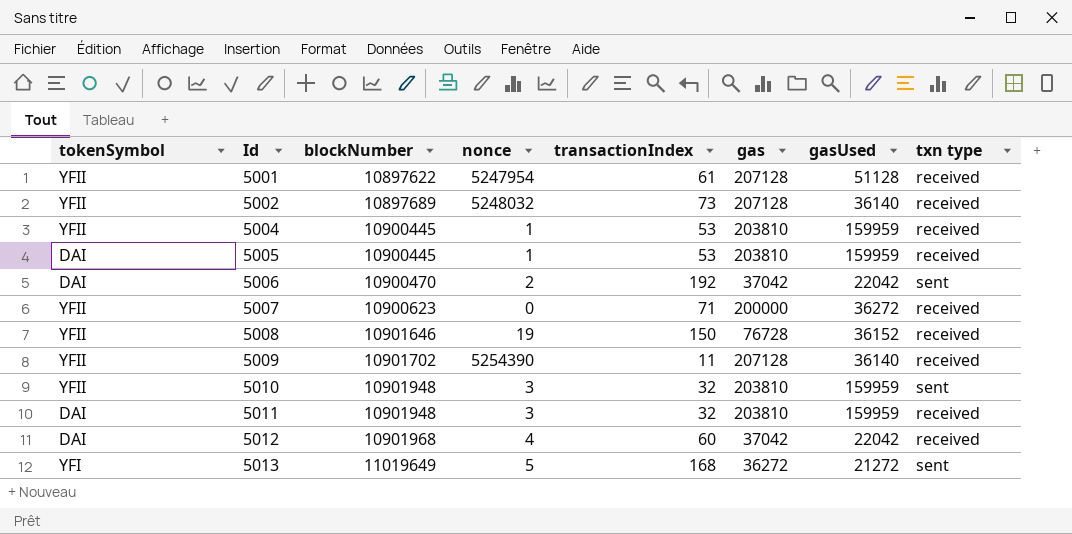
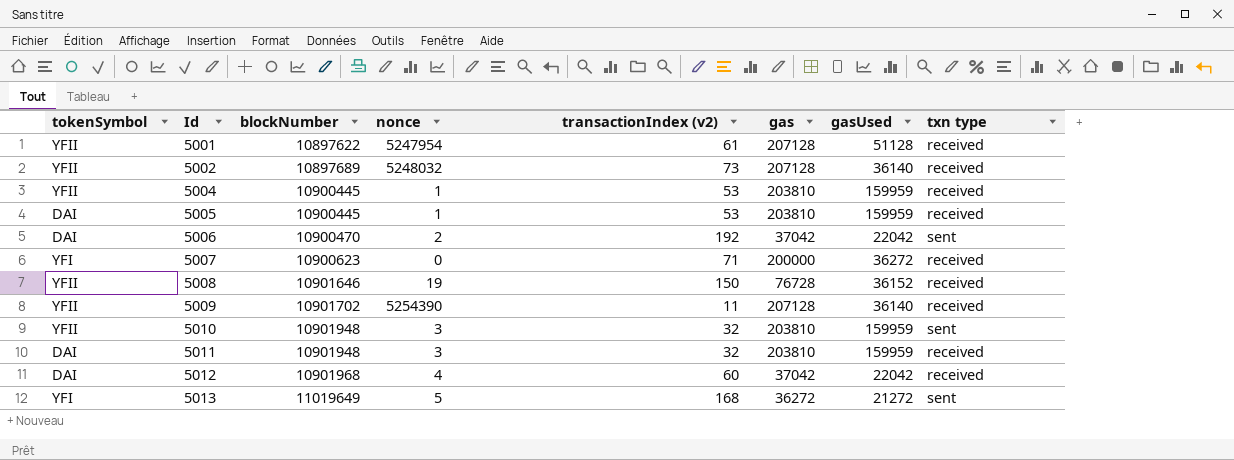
column name: transactionIndex -> transactionIndex (v2)
5007 | tokenSymbol: YFII -> YFI

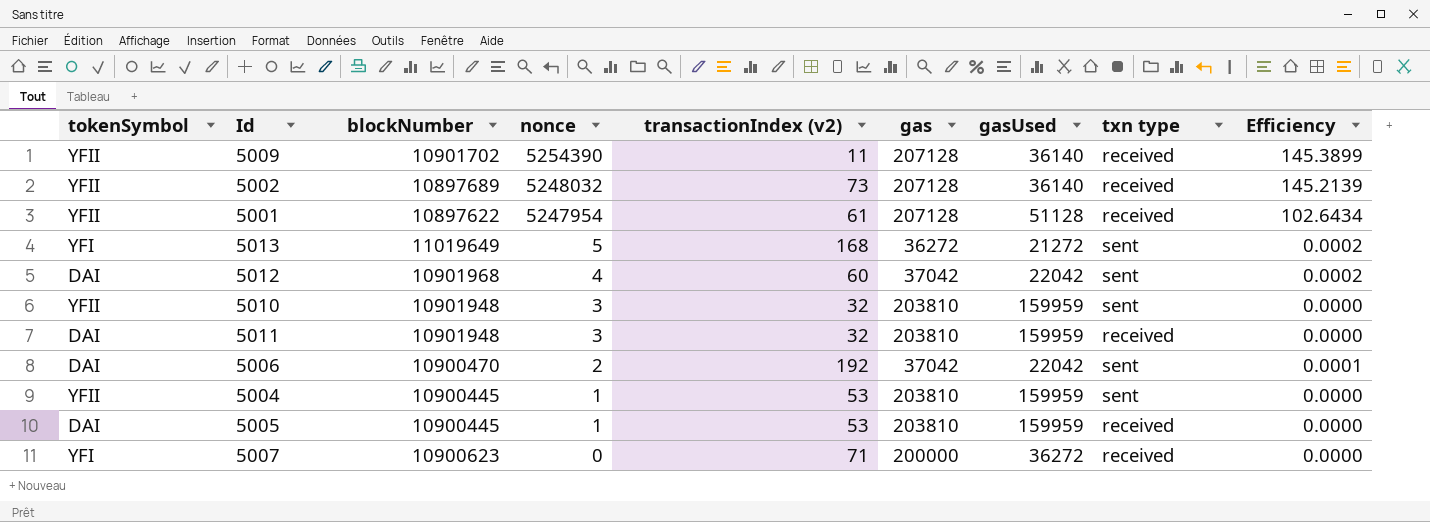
row order: Id ascending -> nonce descending
column Efficiency | formula: none -> [nonce] / [gasUsed]
row 5008: YFII | 10901646 | 19 | 150 | 76728 | 36152 | received -> none
5012 | txn type: received -> sent
5004 | txn type: received -> sent

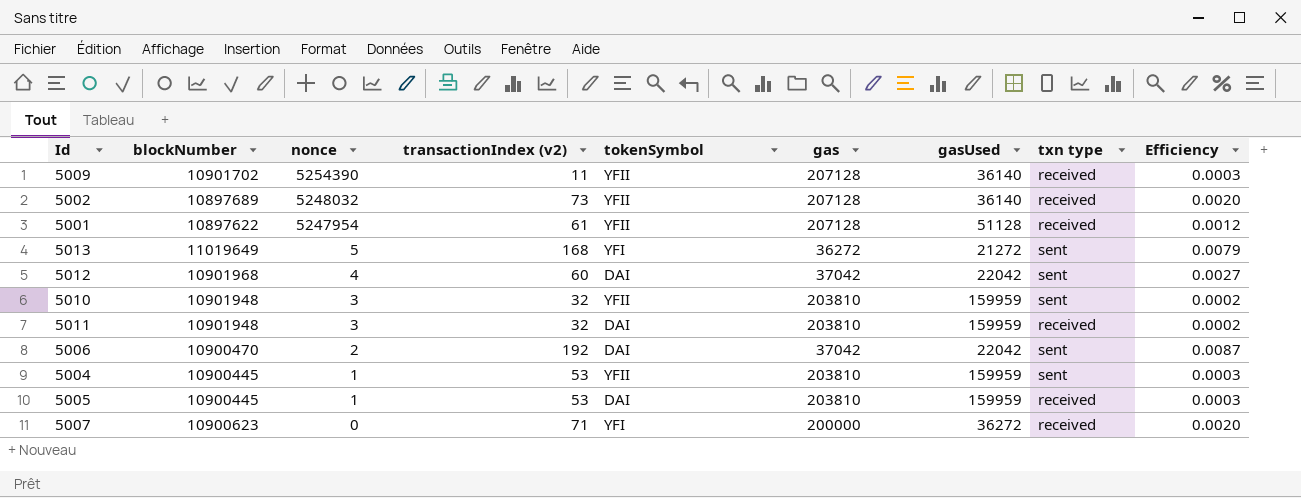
column tokenSymbol | position: 1 -> 5
column Efficiency | formula: [nonce] / [gasUsed] -> [transactionIndex (v2)] / [gasUsed]

